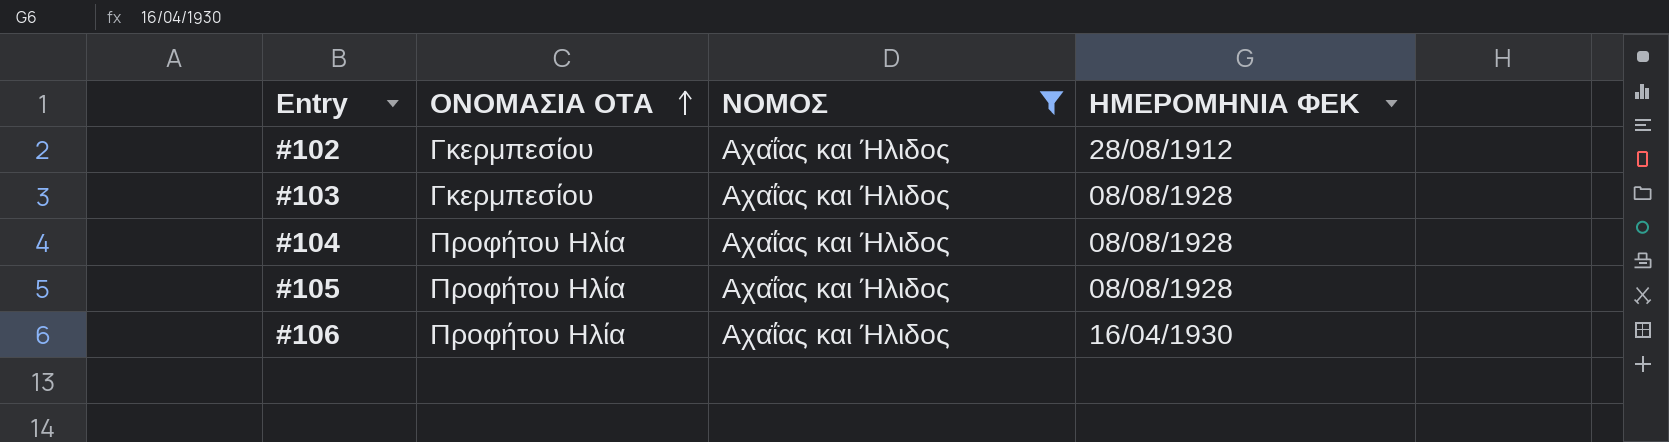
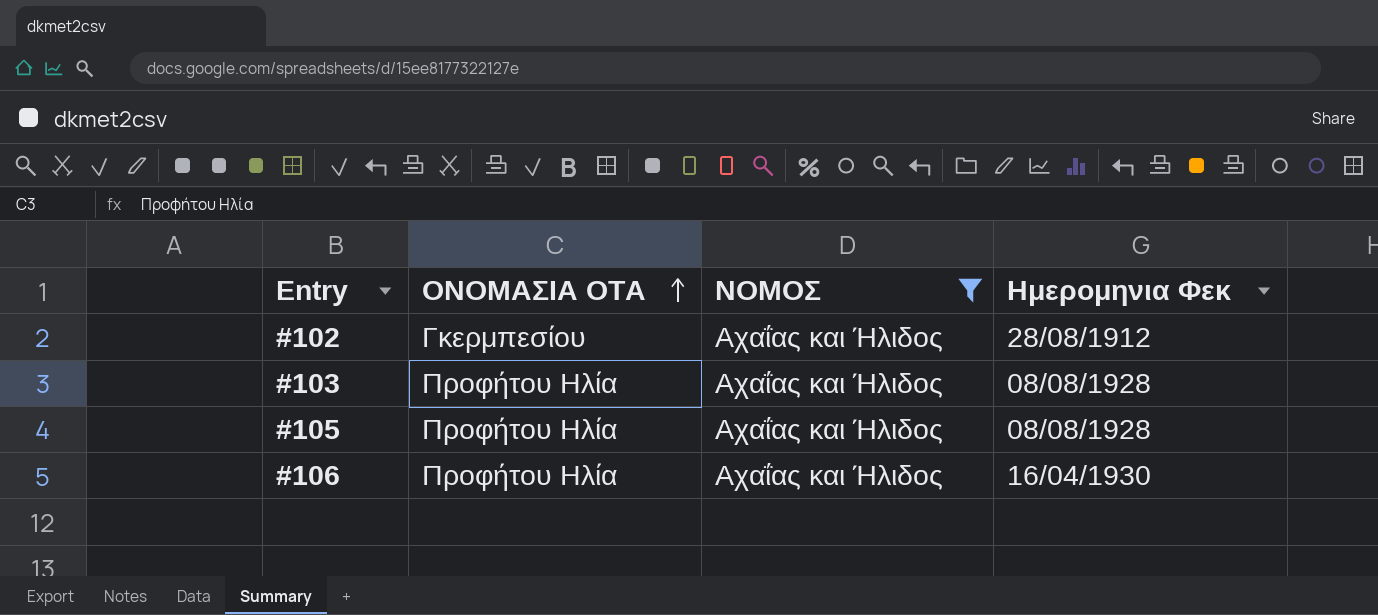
column name: ΗΜΕΡΟΜΗΝΙΑ ΦΕΚ -> Ημερομηνια Φεκ
row #104: Προφήτου Ηλία | Αχαΐας και Ήλιδος | 08/08/1928 -> none
#103 | ΟΝΟΜΑΣΙΑ ΟΤΑ: Γκερμπεσίου -> Προφήτου Ηλία

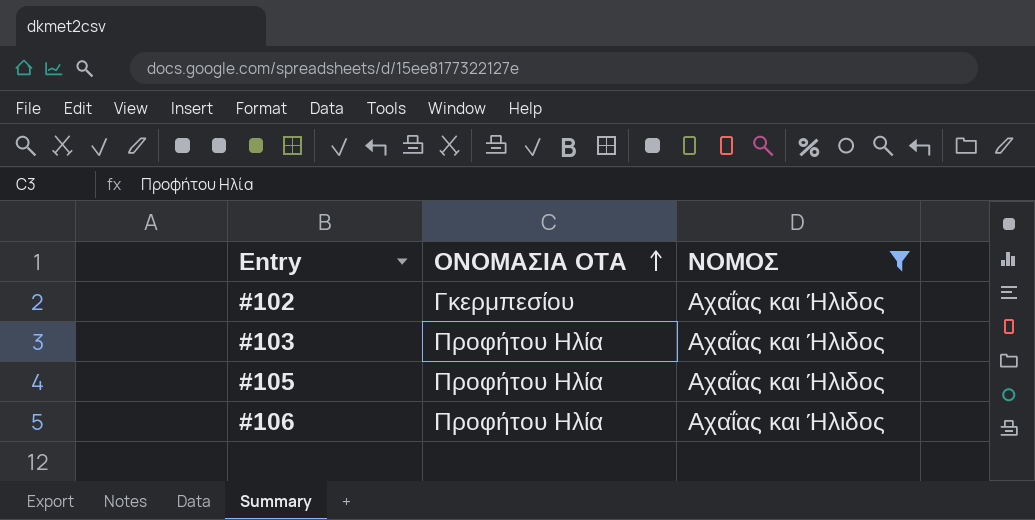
column Ημερομηνια Φεκ | position: 4 -> none

